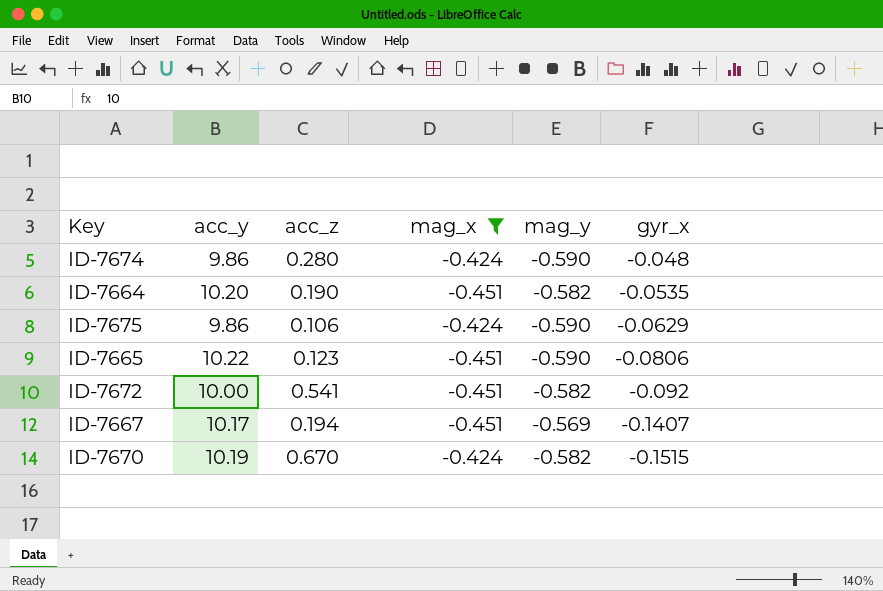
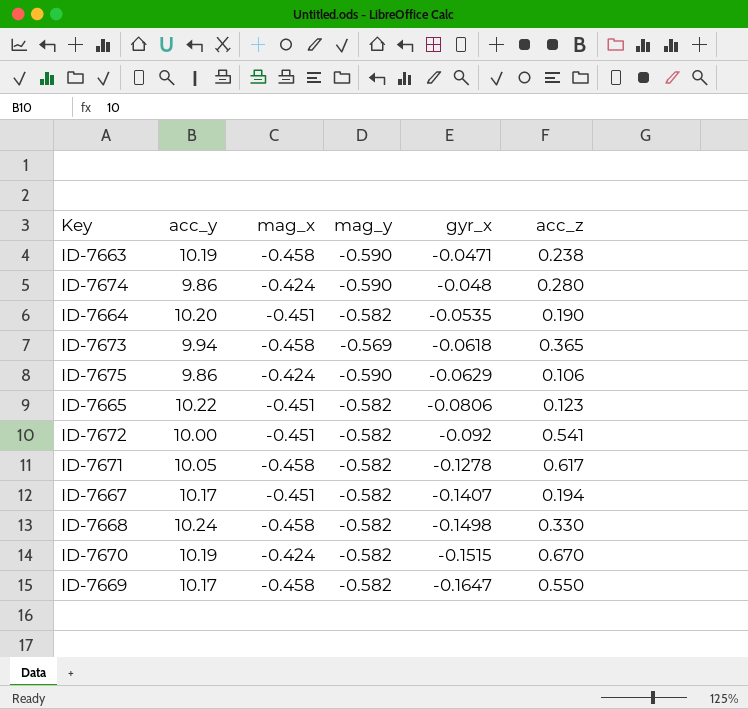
filter: mag_x != -0.458 -> none
column acc_z | position: 3 -> 6
ID-7665 | mag_y: -0.590 -> -0.582
ID-7667 | mag_y: -0.569 -> -0.582

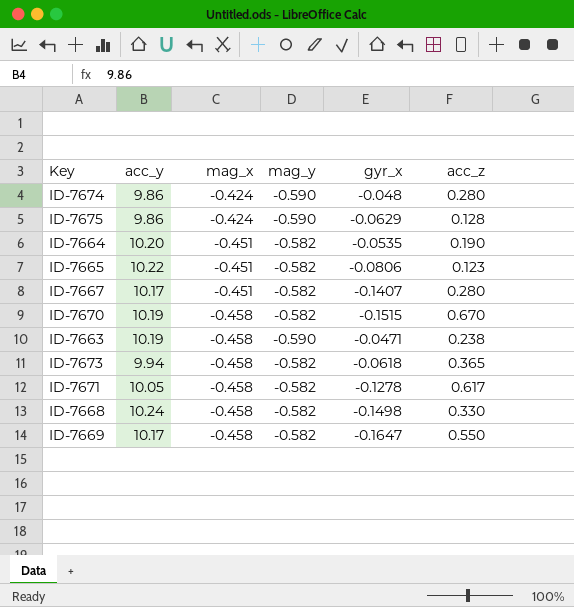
row order: gyr_x descending -> mag_x descending
row ID-7672: 10.00 | -0.451 | -0.582 | -0.092 | 0.541 -> none
ID-7675 | acc_z: 0.106 -> 0.128
ID-7667 | acc_z: 0.194 -> 0.280
ID-7670 | mag_x: -0.424 -> -0.458
ID-7673 | mag_y: -0.569 -> -0.582

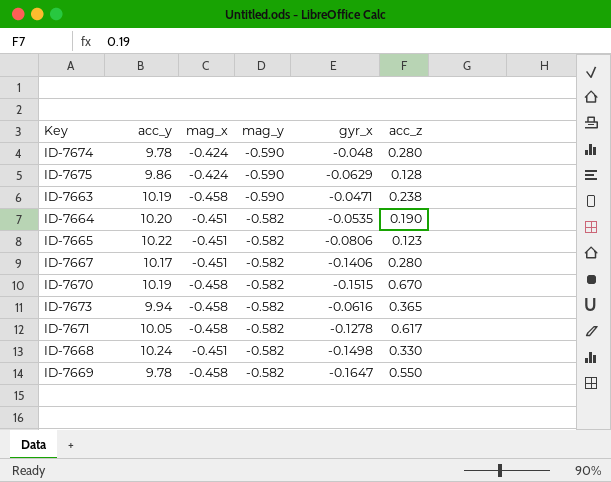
row order: mag_x descending -> mag_y ascending
ID-7674 | acc_y: 9.86 -> 9.78
ID-7667 | gyr_x: -0.1407 -> -0.1406
ID-7673 | gyr_x: -0.0618 -> -0.0616
ID-7668 | mag_x: -0.458 -> -0.451
ID-7669 | acc_y: 10.17 -> 9.78

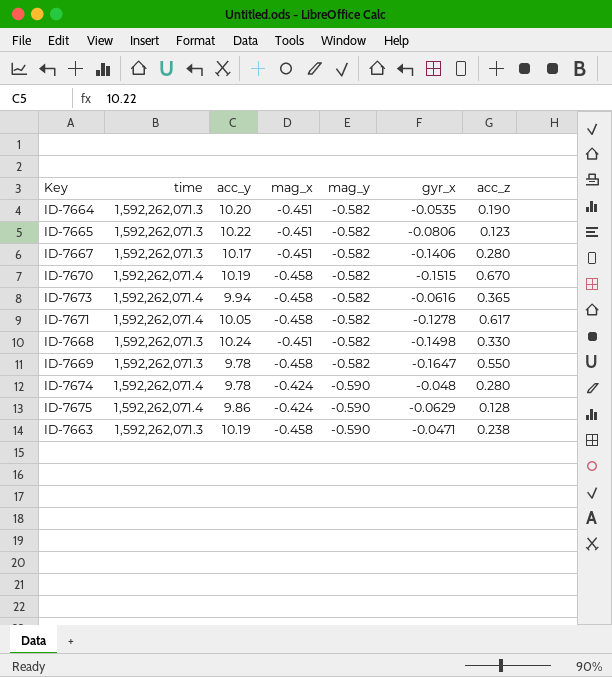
row order: mag_y ascending -> mag_y descending
column time | position: none -> 2

